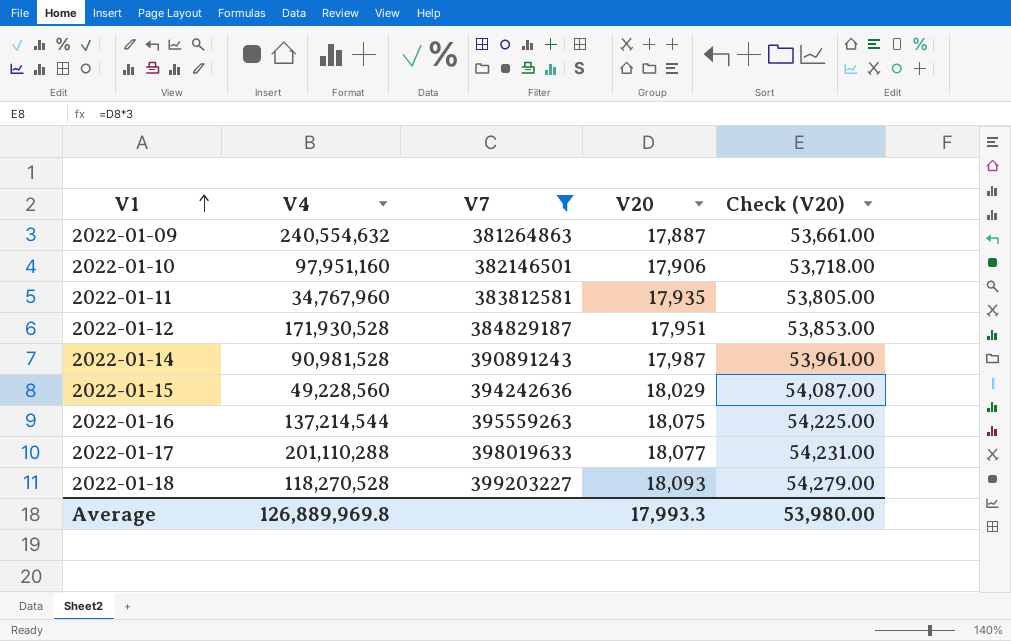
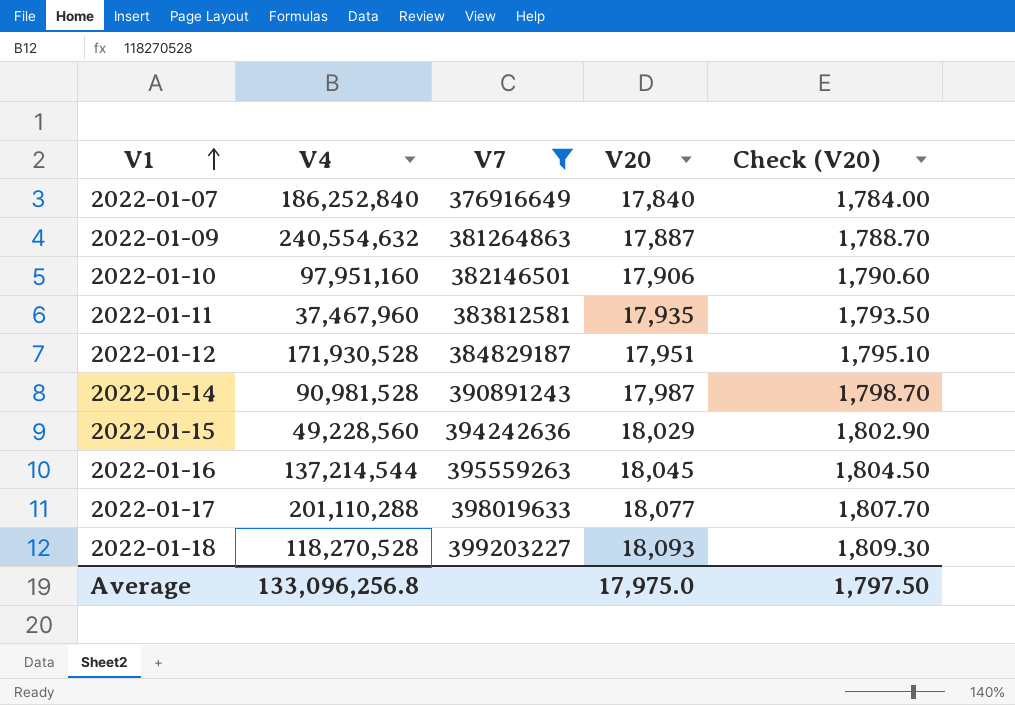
column Check (V20) | formula: [V20] * 3 -> [V20] * 0.1
row 2022-01-07: none -> 186,252,840 | 376916649 | 17,840 | 1,784.00
2022-01-11 | V4: 34,767,960 -> 37,467,960
2022-01-16 | V20: 18,075 -> 18,045
Average | V4: 126,889,969.8 -> 133,096,256.8
Average | V20: 17,993.3 -> 17,975.0
Average | Check (V20): 53,980.00 -> 1,797.50

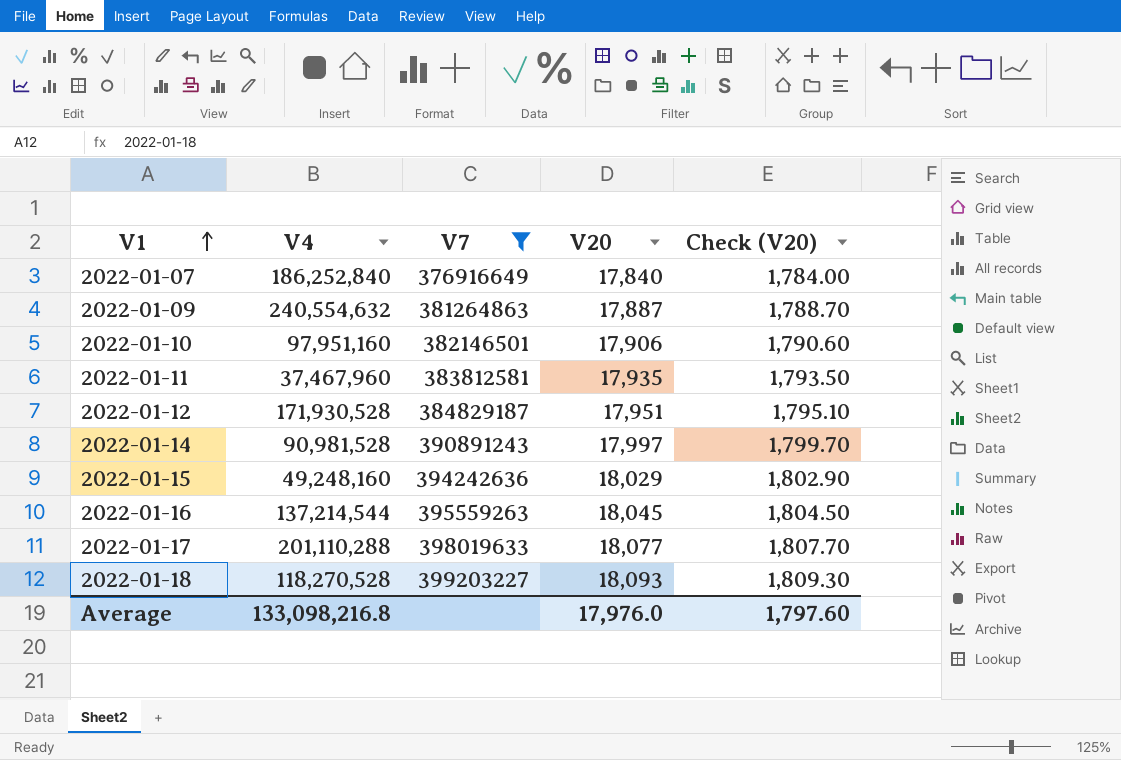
2022-01-14 | V20: 17,987 -> 17,997
2022-01-14 | Check (V20): 1,798.70 -> 1,799.70
2022-01-15 | V4: 49,228,560 -> 49,248,160
Average | V4: 133,096,256.8 -> 133,098,216.8
Average | V20: 17,975.0 -> 17,976.0
Average | Check (V20): 1,797.50 -> 1,797.60

